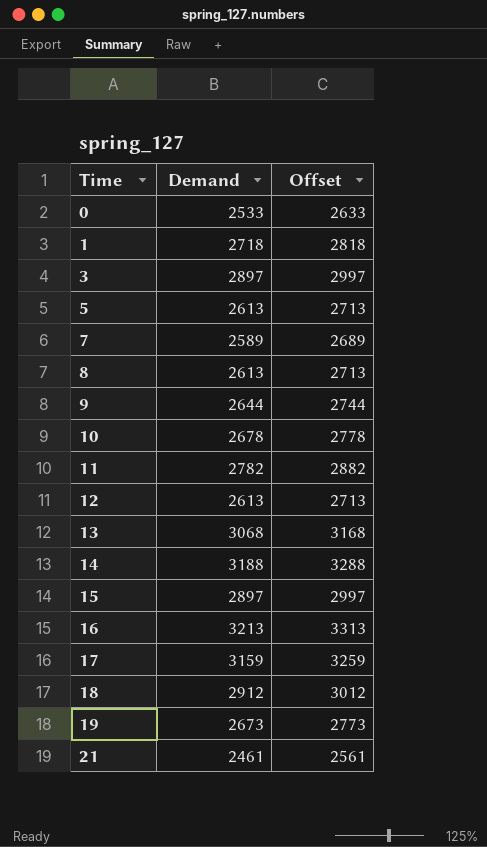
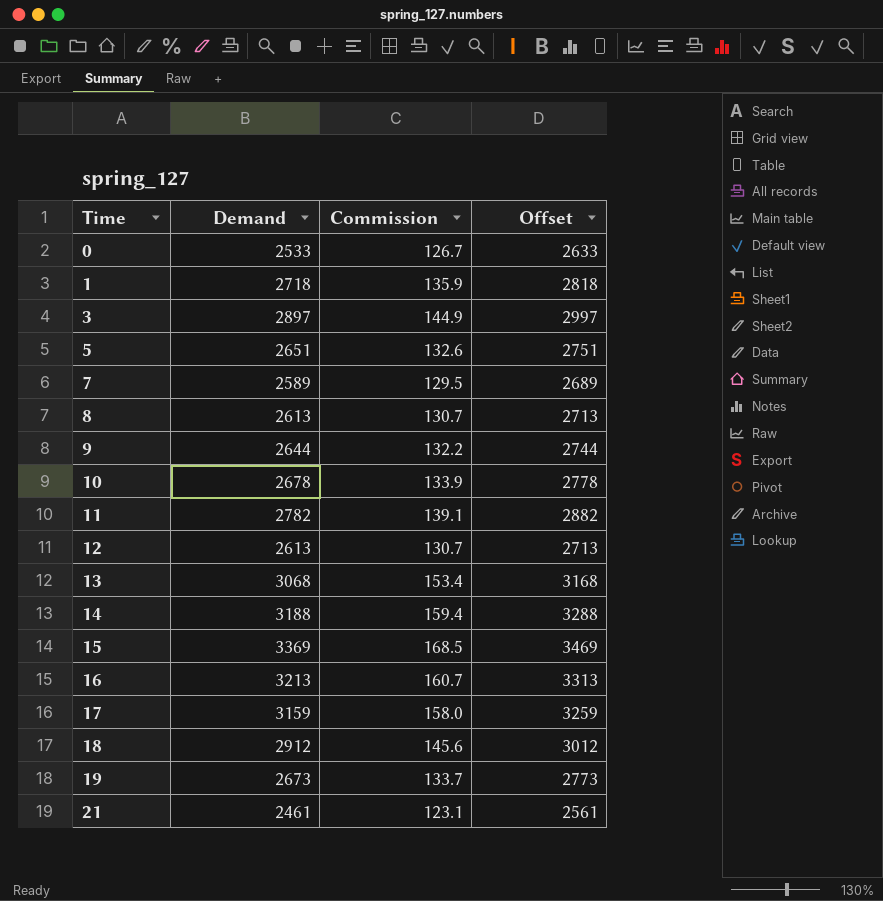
column Commission | formula: none -> [Demand] * 0.05
5 | Demand: 2613 -> 2651
5 | Offset: 2713 -> 2751
15 | Demand: 2897 -> 3369
15 | Offset: 2997 -> 3469

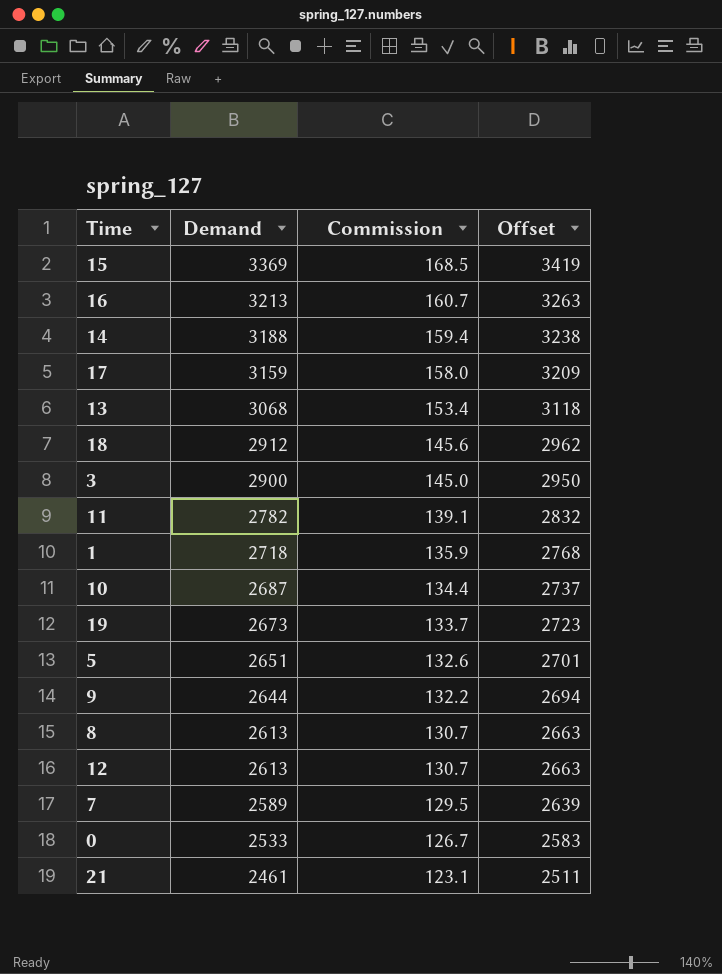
row order: Time ascending -> Demand descending
column Offset | formula: [Demand] + 100 -> [Demand] + 50
3 | Demand: 2897 -> 2900
3 | Commission: 144.9 -> 145.0
10 | Demand: 2678 -> 2687
10 | Commission: 133.9 -> 134.4

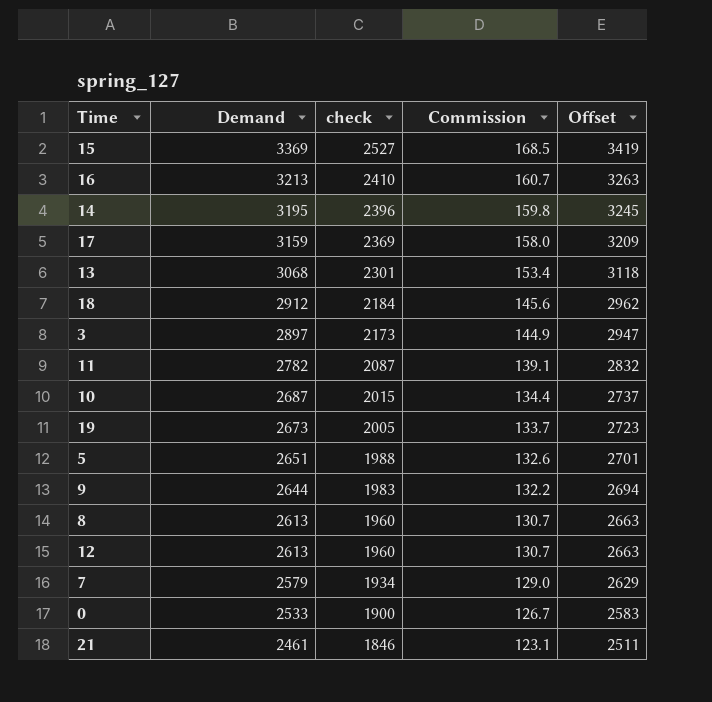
column check | formula: none -> [Demand] * 0.75
row 1: 2718 | 135.9 | 2768 -> none
14 | Demand: 3188 -> 3195
14 | Commission: 159.4 -> 159.8
14 | Offset: 3238 -> 3245
3 | Demand: 2900 -> 2897
3 | Commission: 145.0 -> 144.9
3 | Offset: 2950 -> 2947
7 | Demand: 2589 -> 2579
7 | Commission: 129.5 -> 129.0
7 | Offset: 2639 -> 2629

